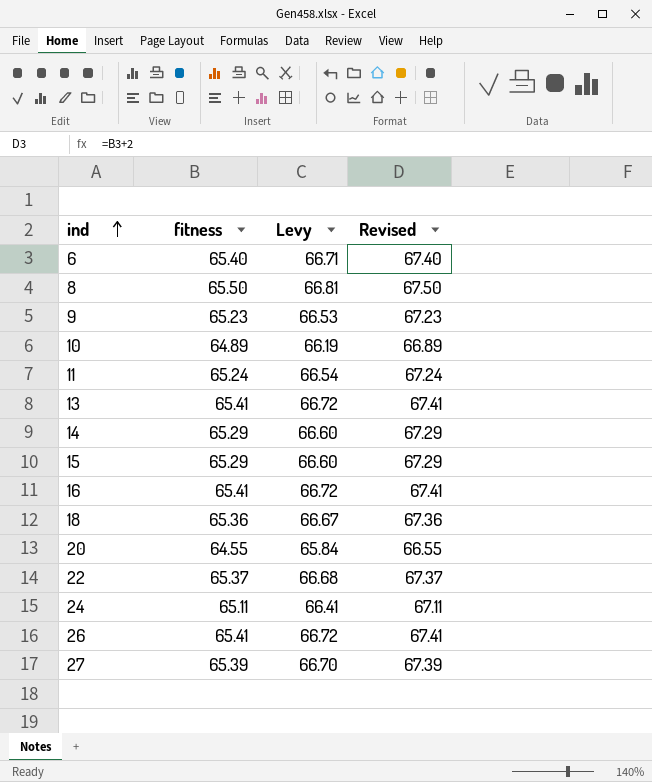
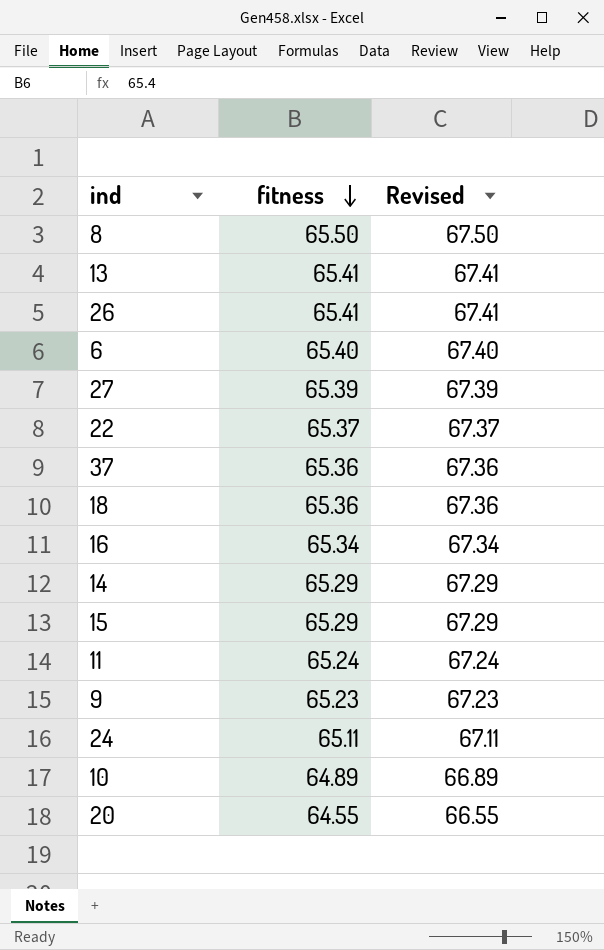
row order: ind ascending -> fitness descending
column Levy | formula: [fitness] * 1.02 -> none
row 37: none -> 65.36 | 67.36
16 | fitness: 65.41 -> 65.34
16 | Revised: 67.41 -> 67.34

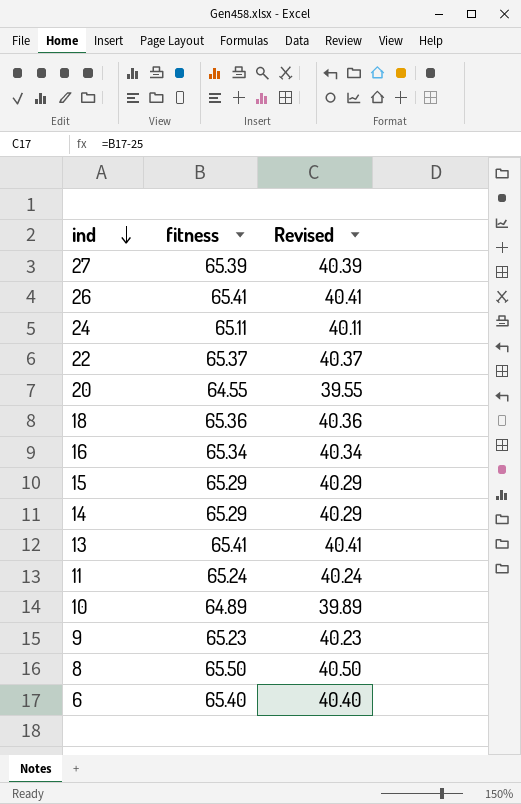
row order: fitness descending -> ind descending
column Revised | formula: [fitness] + 2 -> [fitness] - 25
row 37: 65.36 | 67.36 -> none

